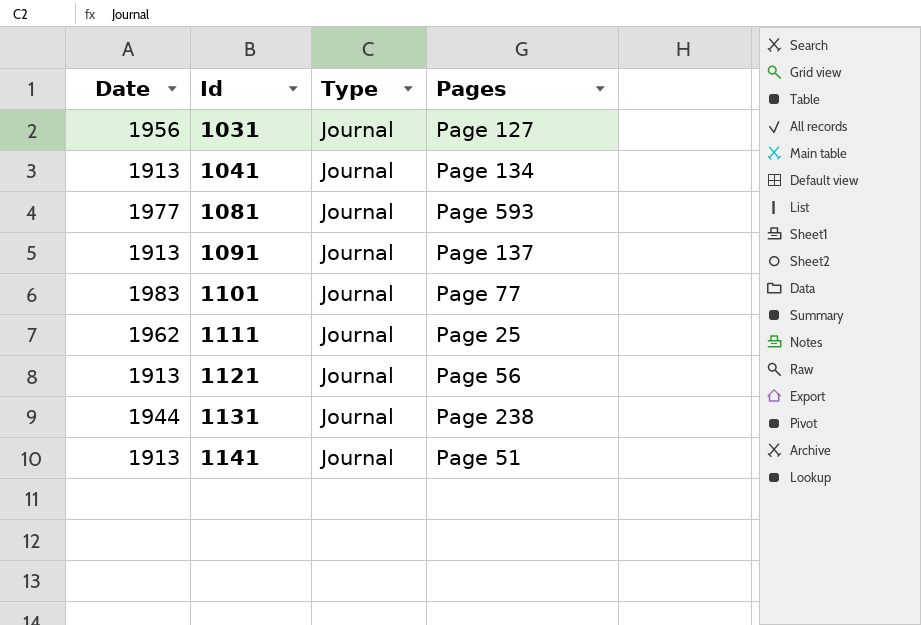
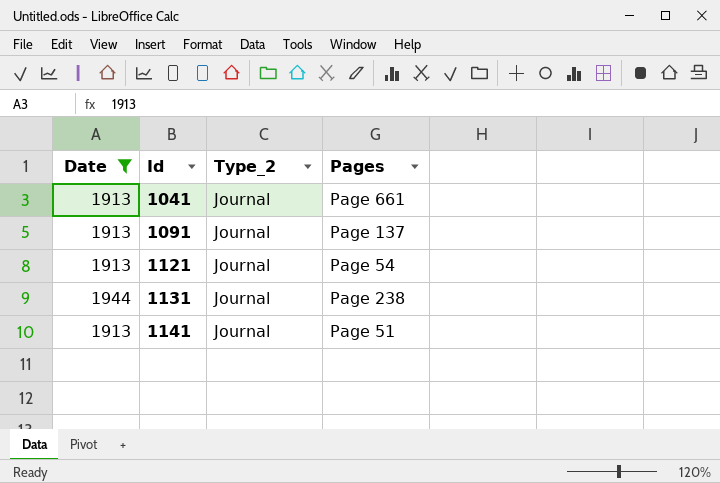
filter: none -> Date <= 1944
column name: Type -> Type_2
1041 | Pages: Page 134 -> Page 661
1121 | Pages: Page 56 -> Page 54

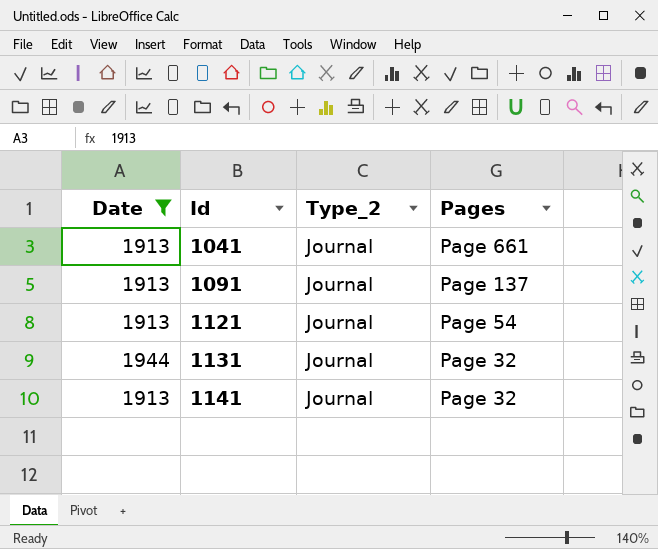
1131 | Pages: Page 238 -> Page 32
1141 | Pages: Page 51 -> Page 32

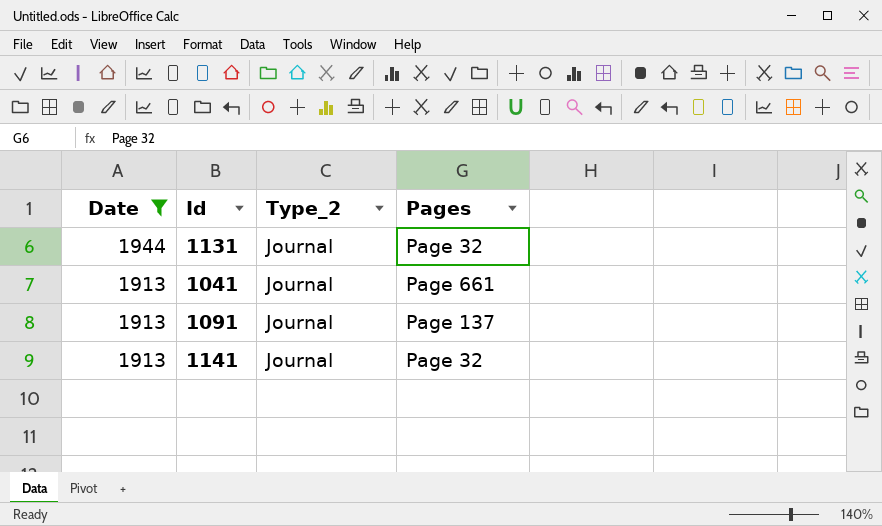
row order: Id ascending -> Date descending
row 1121: 1913 | Journal | Page 54 -> none

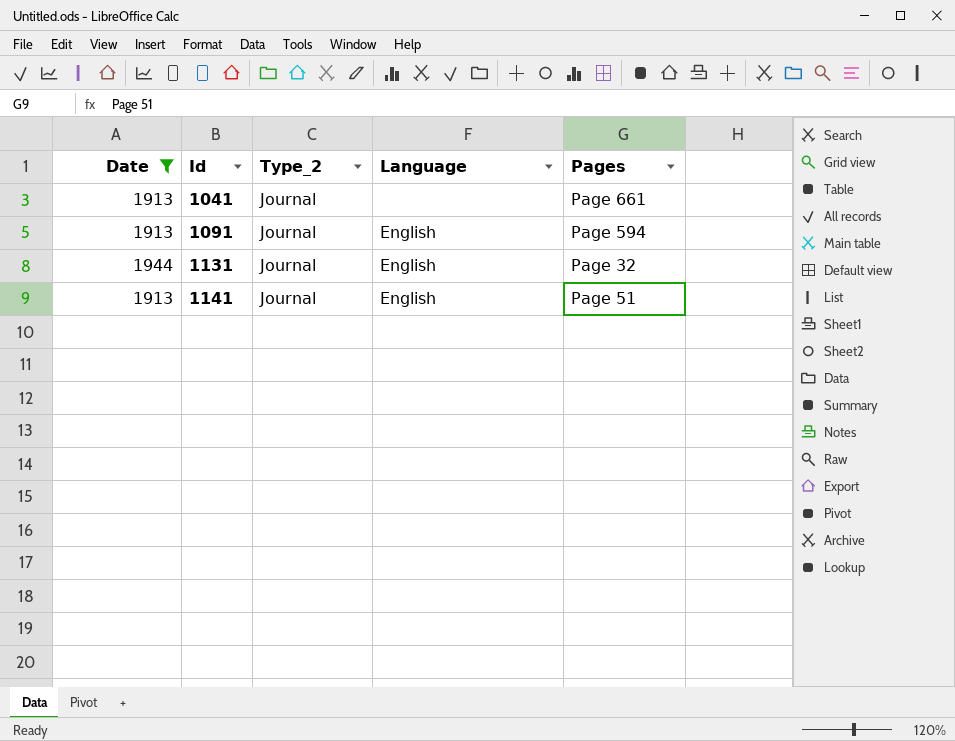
row order: Date descending -> Id ascending
column Language | position: none -> 4
1091 | Pages: Page 137 -> Page 594
1141 | Pages: Page 32 -> Page 51

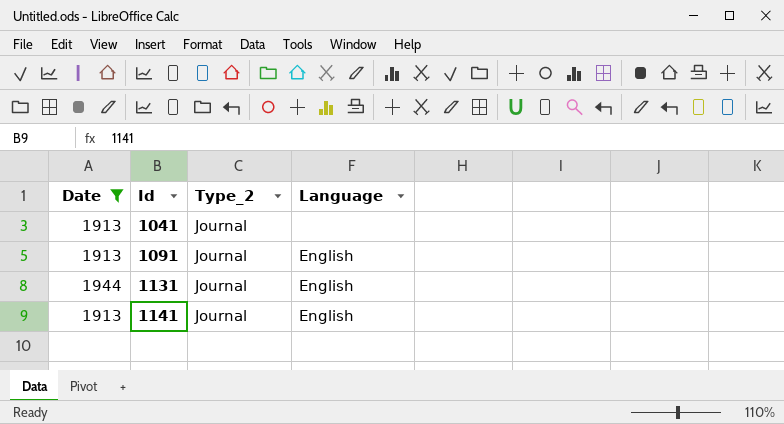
column Pages | position: 5 -> none

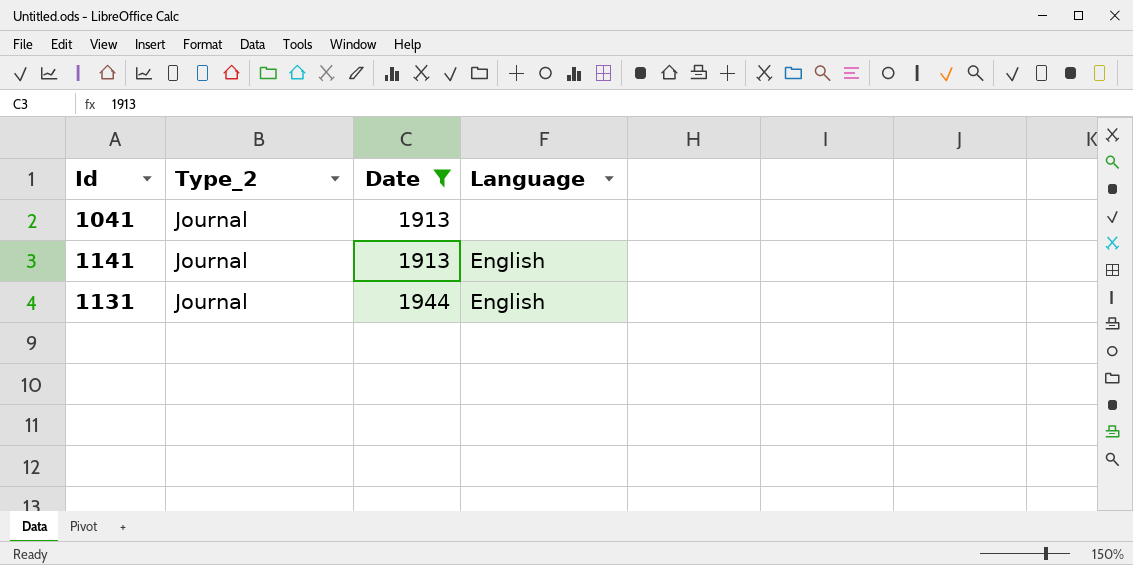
row order: Id ascending -> Date ascending
column Date | position: 1 -> 3
row 1091: 1913 | Journal | English -> none

